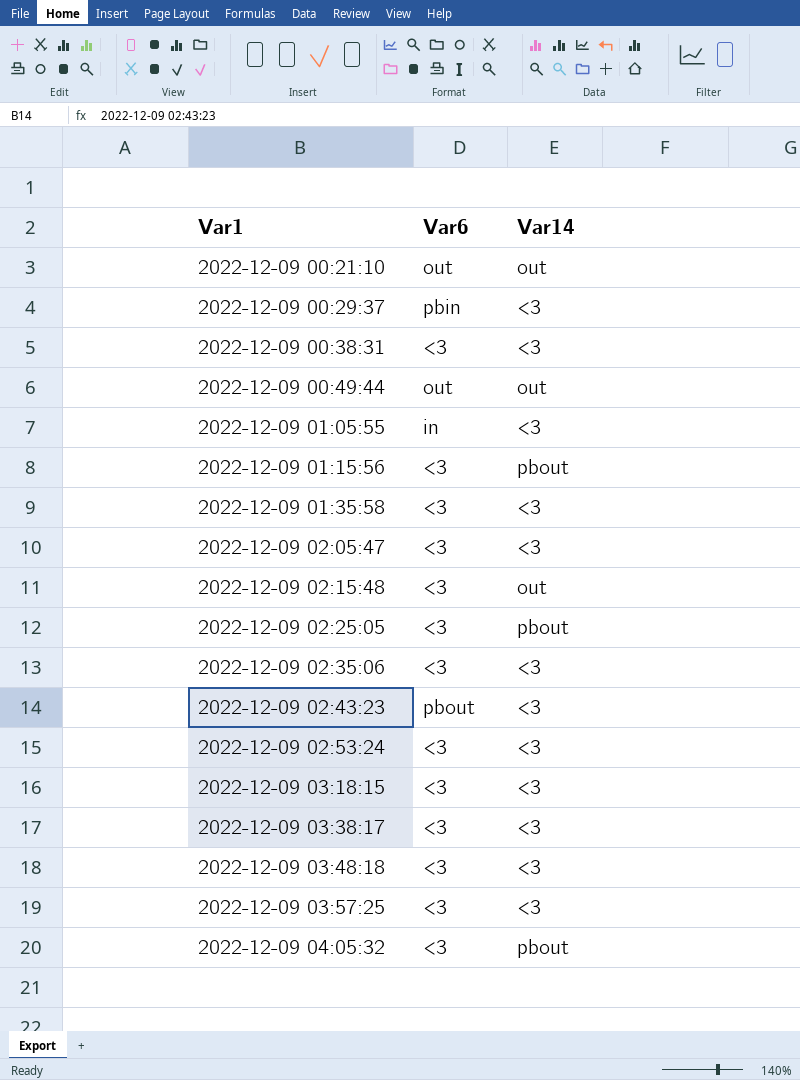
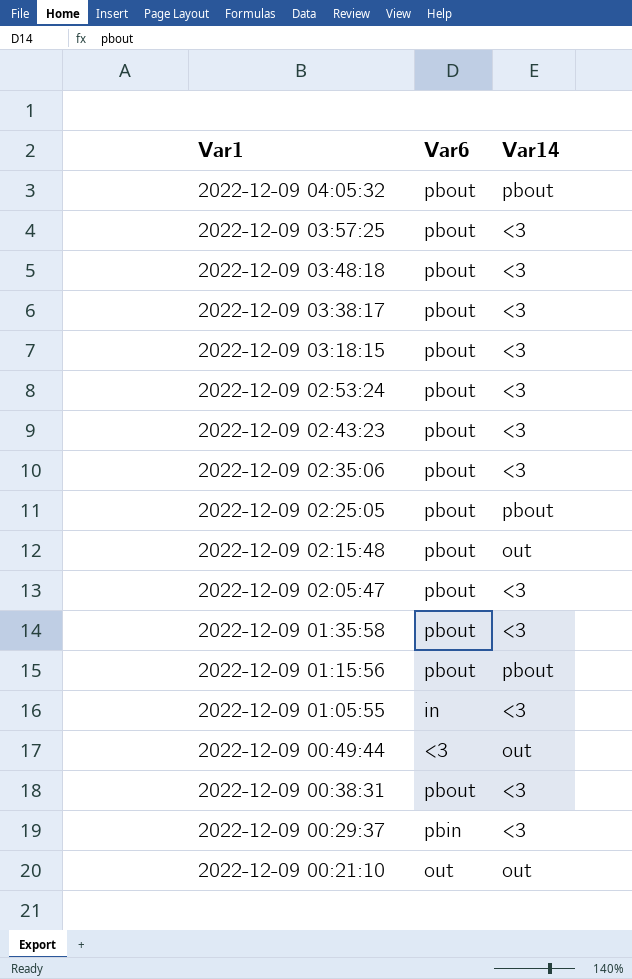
row order: Var1 ascending -> Var1 descending
2022-12-09 04:05:32 | Var6: <3 -> pbout
2022-12-09 03:57:25 | Var6: <3 -> pbout
2022-12-09 03:48:18 | Var6: <3 -> pbout
2022-12-09 03:38:17 | Var6: <3 -> pbout
2022-12-09 03:18:15 | Var6: <3 -> pbout
2022-12-09 02:53:24 | Var6: <3 -> pbout
2022-12-09 02:35:06 | Var6: <3 -> pbout
2022-12-09 02:25:05 | Var6: <3 -> pbout
2022-12-09 02:15:48 | Var6: <3 -> pbout
2022-12-09 02:05:47 | Var6: <3 -> pbout
2022-12-09 01:35:58 | Var6: <3 -> pbout
2022-12-09 01:15:56 | Var6: <3 -> pbout
2022-12-09 00:49:44 | Var6: out -> <3
2022-12-09 00:38:31 | Var6: <3 -> pbout

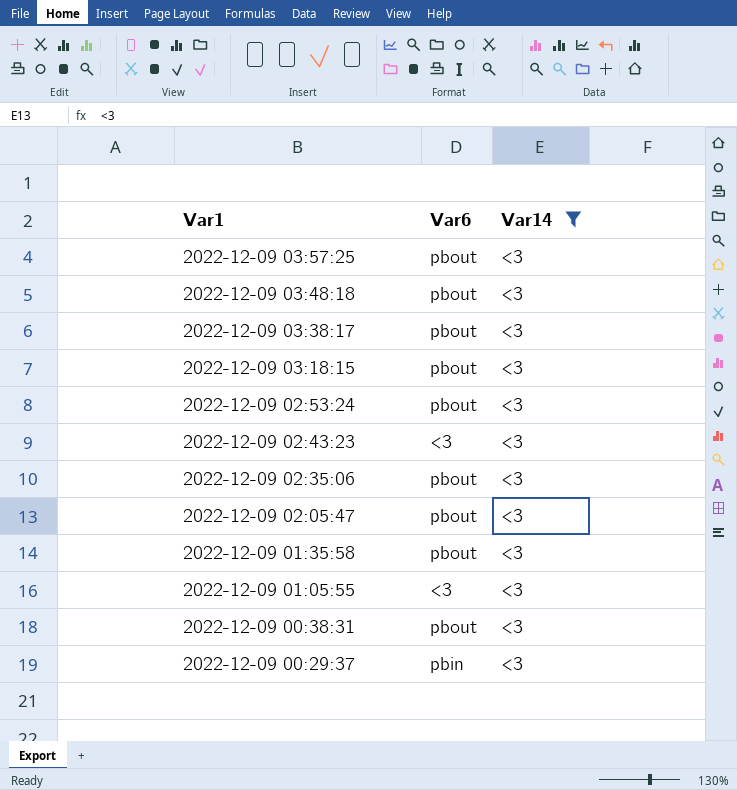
filter: none -> Var14 = <3
2022-12-09 02:43:23 | Var6: pbout -> <3
2022-12-09 01:05:55 | Var6: in -> <3

